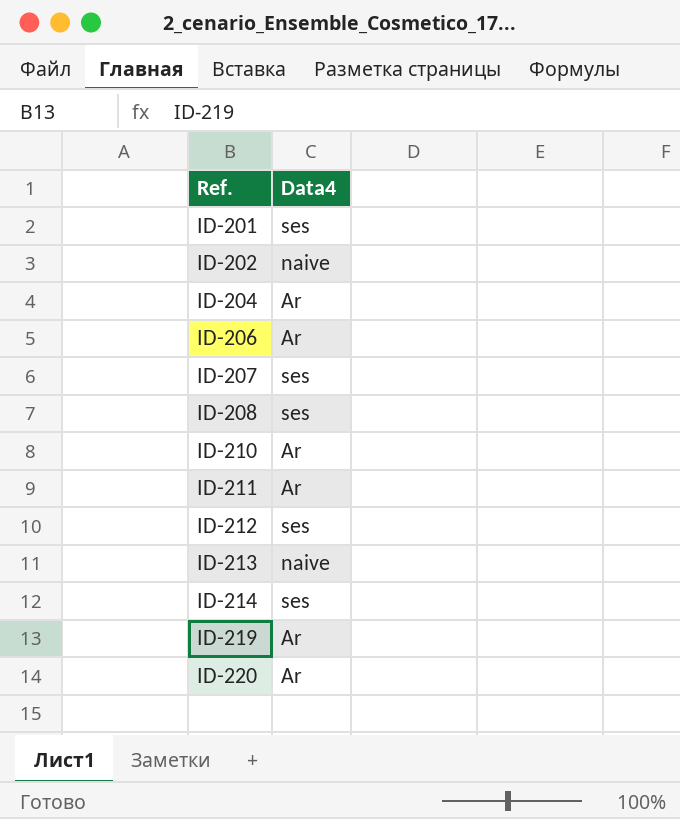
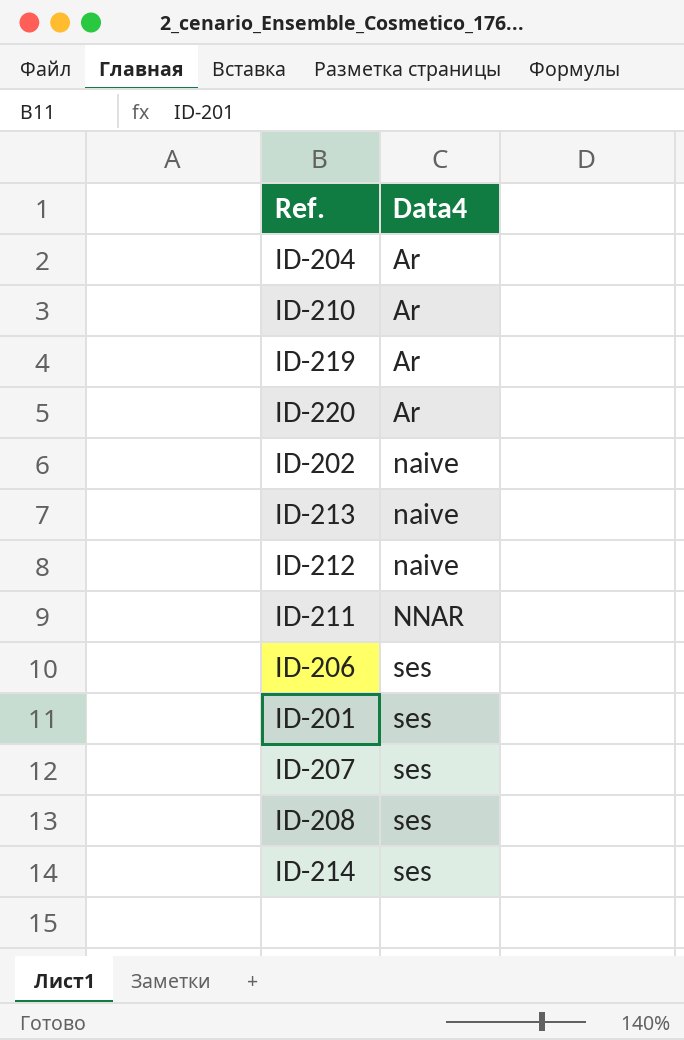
row order: Ref. ascending -> Data4 ascending
ID-212 | Data4: ses -> naive
ID-211 | Data4: Ar -> NNAR
ID-206 | Data4: Ar -> ses

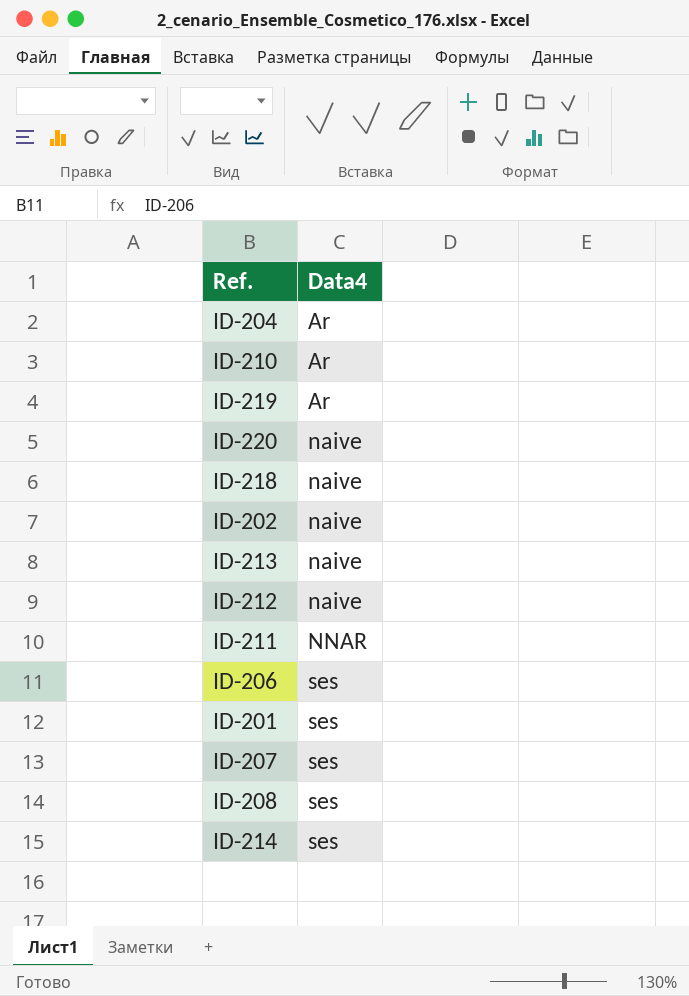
ID-220 | Data4: Ar -> naive
row ID-218: none -> naive

